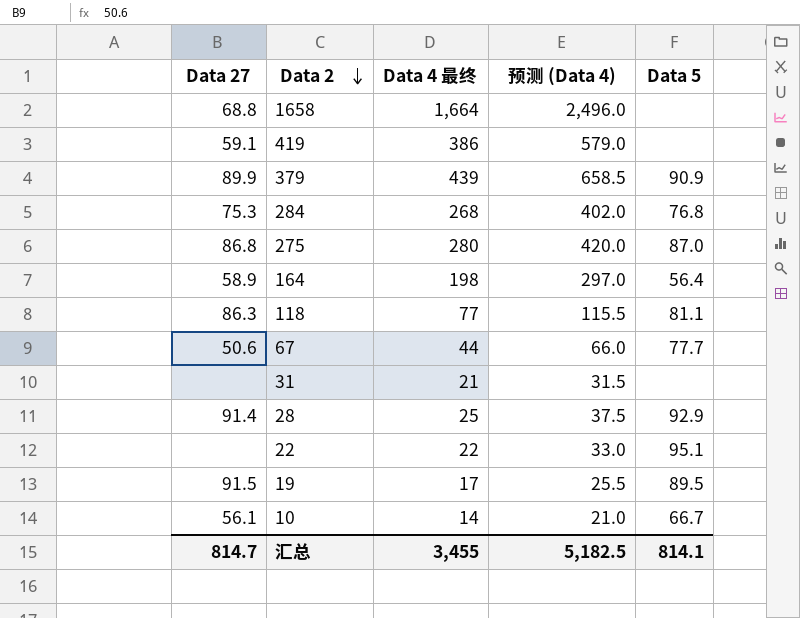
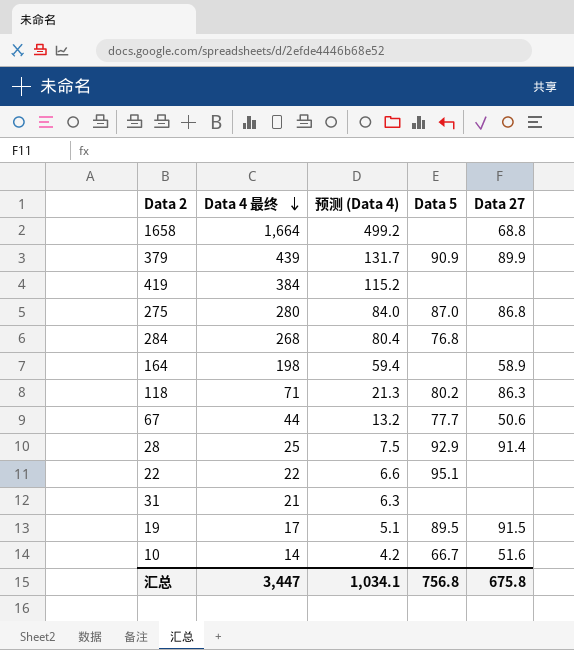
row order: Data 2 descending -> Data 4 最终 descending
column 预测 (Data 4) | formula: [Data 4 最终] * 1.5 -> [Data 4 最终] * 0.3
column Data 27 | position: 1 -> 5
419 | Data 4 最终: 386 -> 384
419 | Data 27: 59.1 -> none
284 | Data 27: 75.3 -> none
164 | Data 5: 56.4 -> none
118 | Data 4 最终: 77 -> 71
118 | Data 5: 81.1 -> 80.2
10 | Data 27: 56.1 -> 51.6
汇总 | Data 4 最终: 3,455 -> 3,447
汇总 | 预测 (Data 4): 5,182.5 -> 1,034.1
汇总 | Data 5: 814.1 -> 756.8
汇总 | Data 27: 814.7 -> 675.8

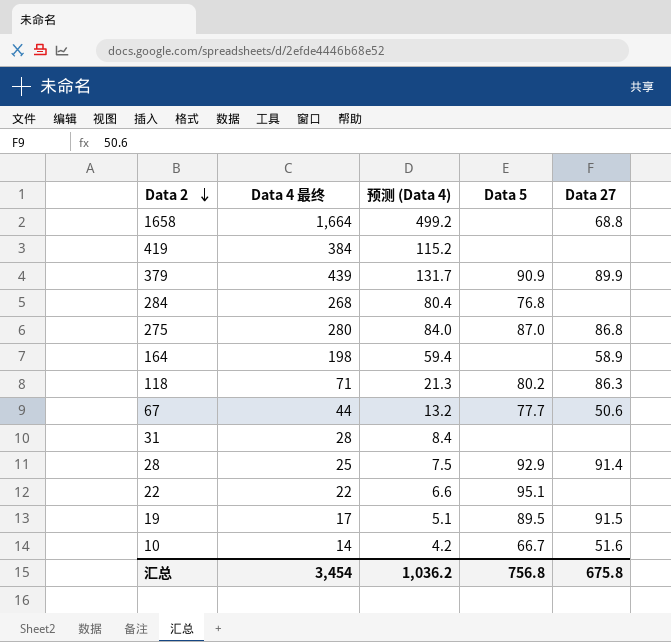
row order: Data 4 最终 descending -> Data 2 descending
31 | Data 4 最终: 21 -> 28
31 | 预测 (Data 4): 6.3 -> 8.4
汇总 | Data 4 最终: 3,447 -> 3,454
汇总 | 预测 (Data 4): 1,034.1 -> 1,036.2

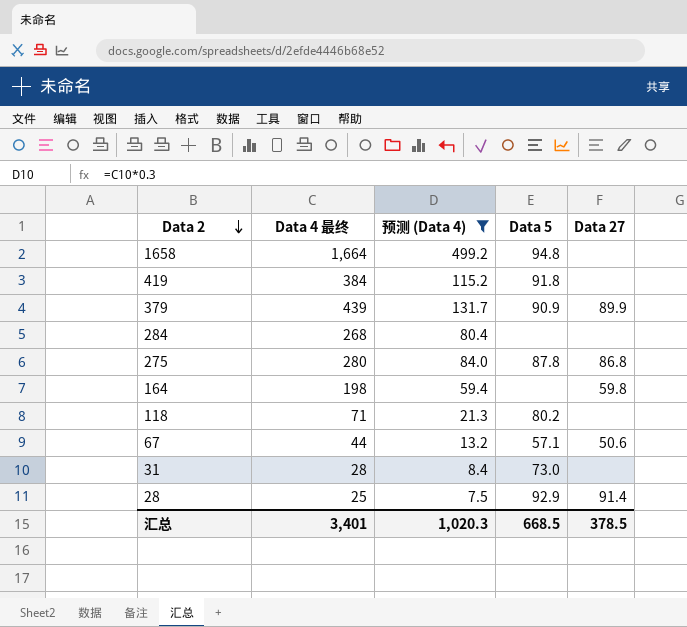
filter: none -> 预测 (Data 4) >= 7.5
1658 | Data 5: none -> 94.8
1658 | Data 27: 68.8 -> none
419 | Data 5: none -> 91.8
284 | Data 5: 76.8 -> none
275 | Data 5: 87.0 -> 87.8
164 | Data 27: 58.9 -> 59.8
118 | Data 27: 86.3 -> none
67 | Data 5: 77.7 -> 57.1
31 | Data 5: none -> 73.0
汇总 | Data 4 最终: 3,454 -> 3,401
汇总 | 预测 (Data 4): 1,036.2 -> 1,020.3
汇总 | Data 5: 756.8 -> 668.5
汇总 | Data 27: 675.8 -> 378.5

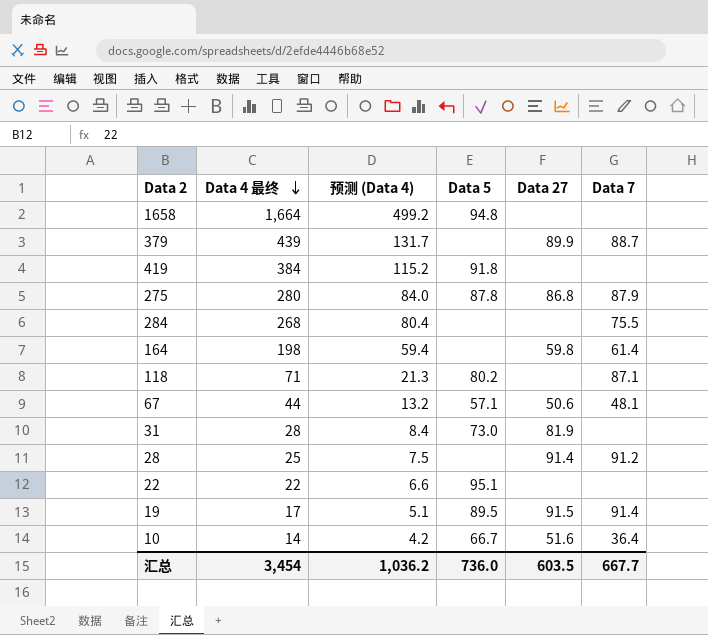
filter: 预测 (Data 4) >= 7.5 -> none
row order: Data 2 descending -> Data 4 最终 descending
column Data 7 | position: none -> 6
379 | Data 5: 90.9 -> none
31 | Data 27: none -> 81.9
28 | Data 5: 92.9 -> none
汇总 | Data 4 最终: 3,401 -> 3,454
汇总 | 预测 (Data 4): 1,020.3 -> 1,036.2
汇总 | Data 5: 668.5 -> 736.0
汇总 | Data 27: 378.5 -> 603.5

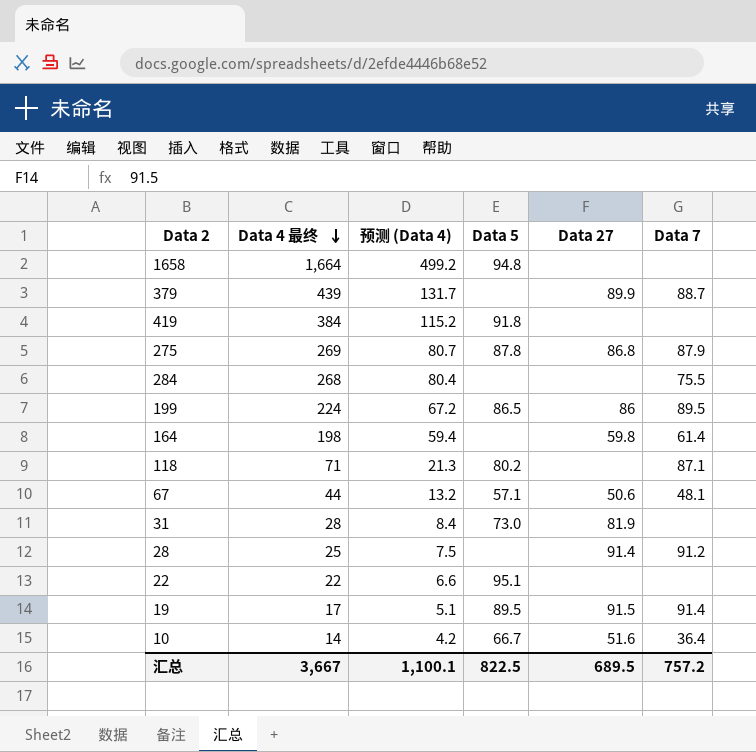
275 | Data 4 最终: 280 -> 269
275 | 预测 (Data 4): 84.0 -> 80.7
row 199: none -> 224 | 67.2 | 86.5 | 86 | 89.5
汇总 | Data 4 最终: 3,454 -> 3,667
汇总 | 预测 (Data 4): 1,036.2 -> 1,100.1
汇总 | Data 5: 736.0 -> 822.5
汇总 | Data 27: 603.5 -> 689.5
汇总 | Data 7: 667.7 -> 757.2

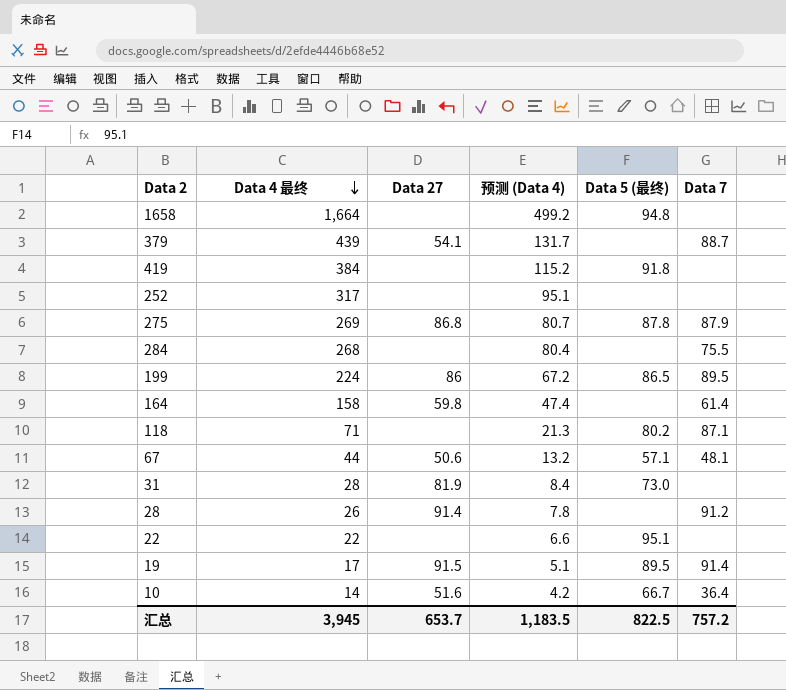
column Data 27 | position: 5 -> 3
column name: Data 5 -> Data 5 (最终)
379 | Data 27: 89.9 -> 54.1
row 252: none -> 317 | none | 95.1 | none | none
164 | Data 4 最终: 198 -> 158
164 | 预测 (Data 4): 59.4 -> 47.4
28 | Data 4 最终: 25 -> 26
28 | 预测 (Data 4): 7.5 -> 7.8
汇总 | Data 4 最终: 3,667 -> 3,945
汇总 | Data 27: 689.5 -> 653.7
汇总 | 预测 (Data 4): 1,100.1 -> 1,183.5

